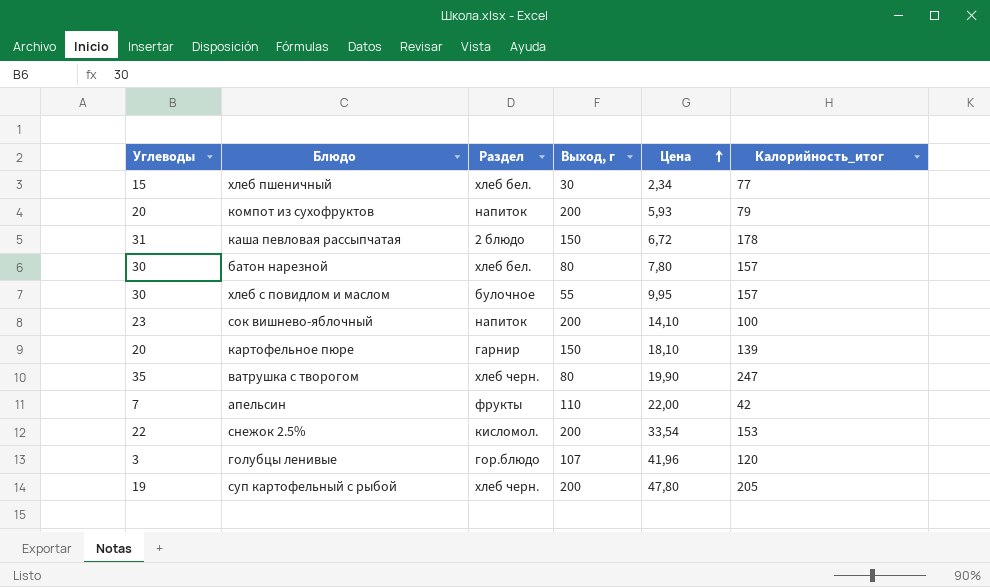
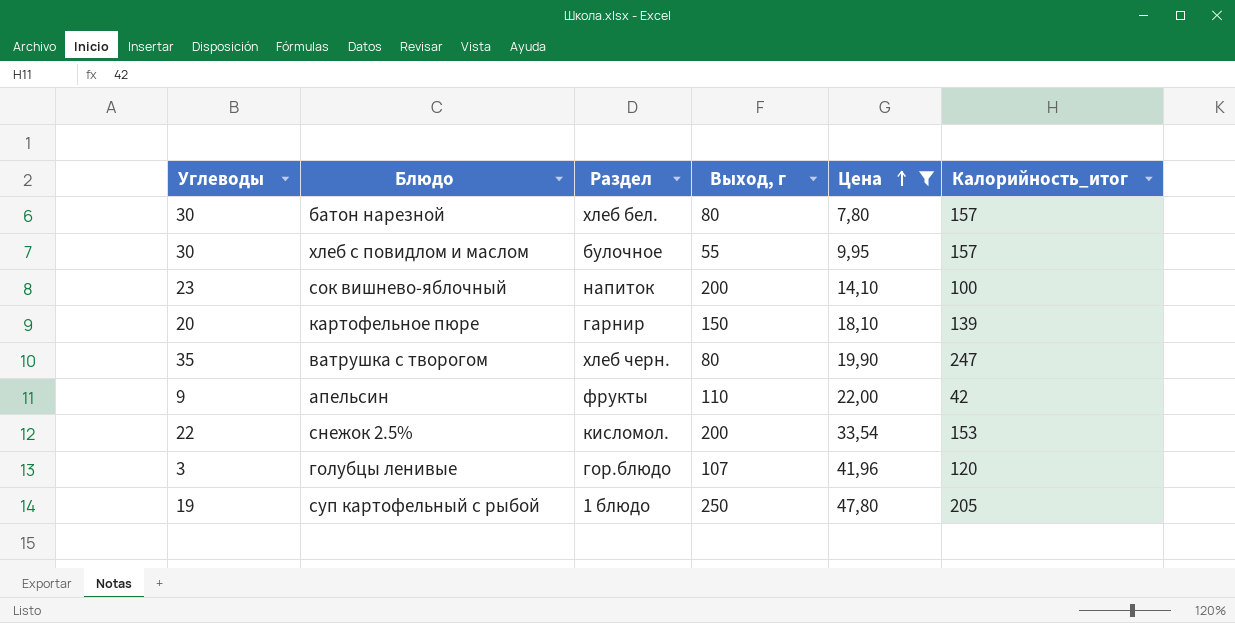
filter: none -> Цена >= 7,80
апельсин | Углеводы: 7 -> 9
суп картофельный с рыбой | Раздел: хлеб черн. -> 1 блюдо
суп картофельный с рыбой | Выход, г: 200 -> 250

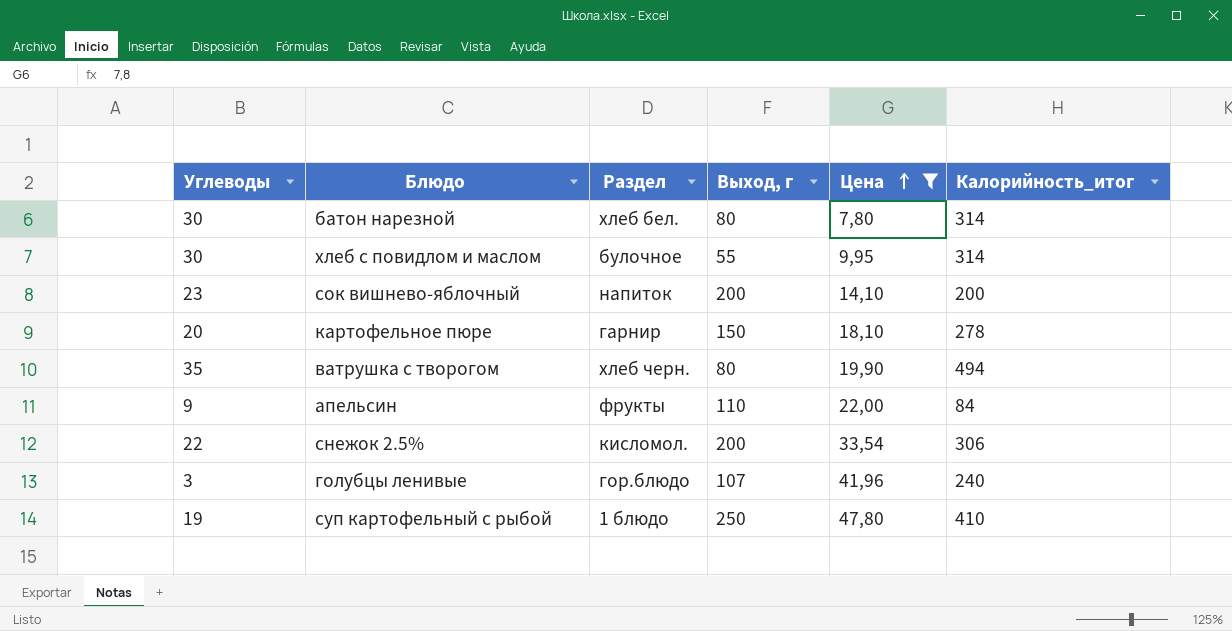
батон нарезной | Калорийность_итог: 157 -> 314
хлеб с повидлом и маслом | Калорийность_итог: 157 -> 314
сок вишнево-яблочный | Калорийность_итог: 100 -> 200
картофельное пюре | Калорийность_итог: 139 -> 278
ватрушка с творогом | Калорийность_итог: 247 -> 494
апельсин | Калорийность_итог: 42 -> 84
снежок 2.5% | Калорийность_итог: 153 -> 306
голубцы ленивые | Калорийность_итог: 120 -> 240
суп картофельный с рыбой | Калорийность_итог: 205 -> 410

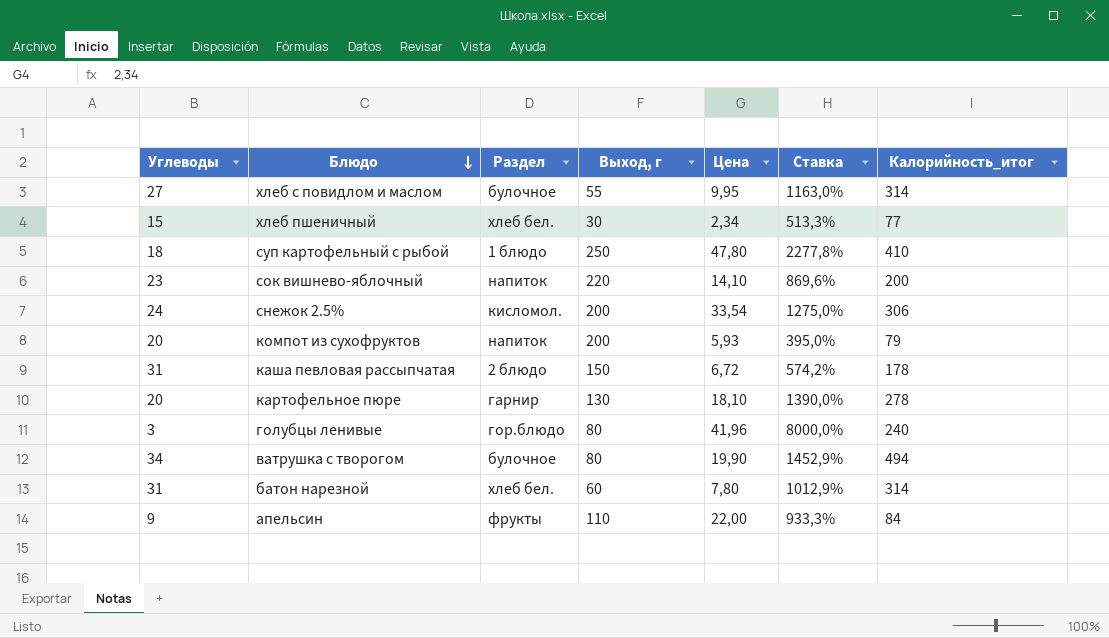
filter: Цена >= 7,80 -> none
row order: Цена ascending -> Блюдо descending
column Ставка | formula: none -> [Калорийность_итог] / [Углеводы]
хлеб с повидлом и маслом | Углеводы: 30 -> 27
суп картофельный с рыбой | Углеводы: 19 -> 18
сок вишнево-яблочный | Выход, г: 200 -> 220
снежок 2.5% | Углеводы: 22 -> 24
картофельное пюре | Выход, г: 150 -> 130
голубцы ленивые | Выход, г: 107 -> 80
ватрушка с творогом | Углеводы: 35 -> 34
ватрушка с творогом | Раздел: хлеб черн. -> булочное
батон нарезной | Углеводы: 30 -> 31
батон нарезной | Выход, г: 80 -> 60

